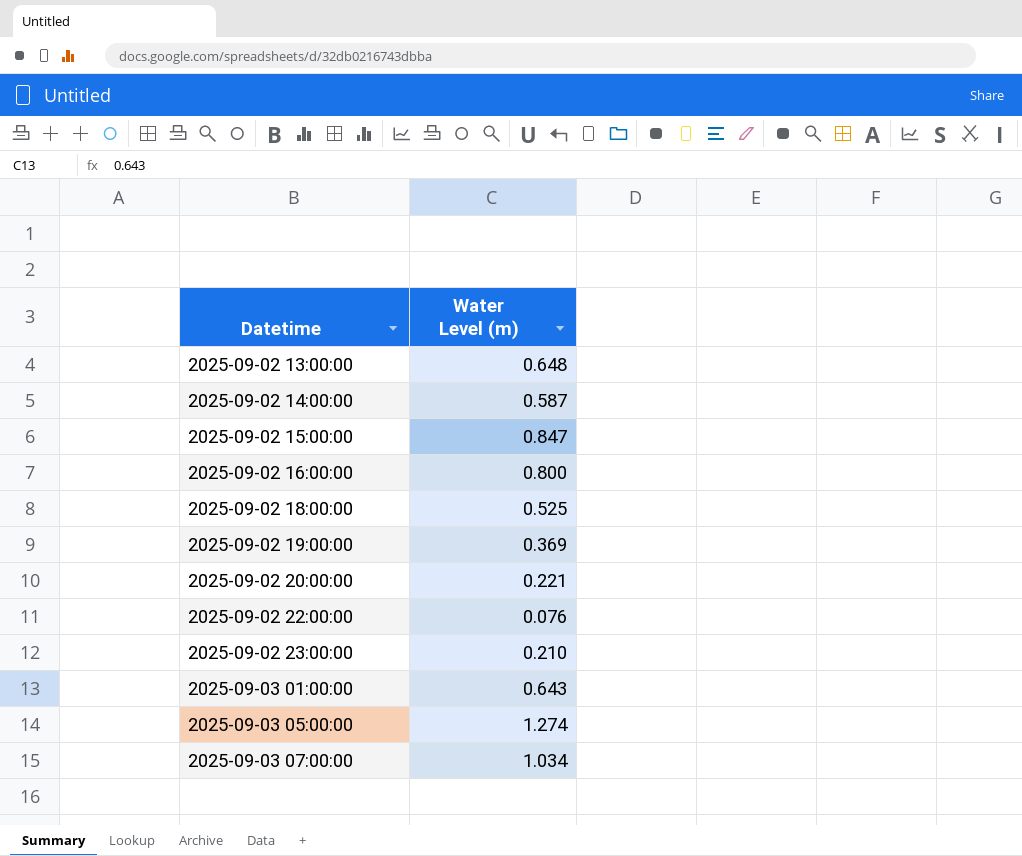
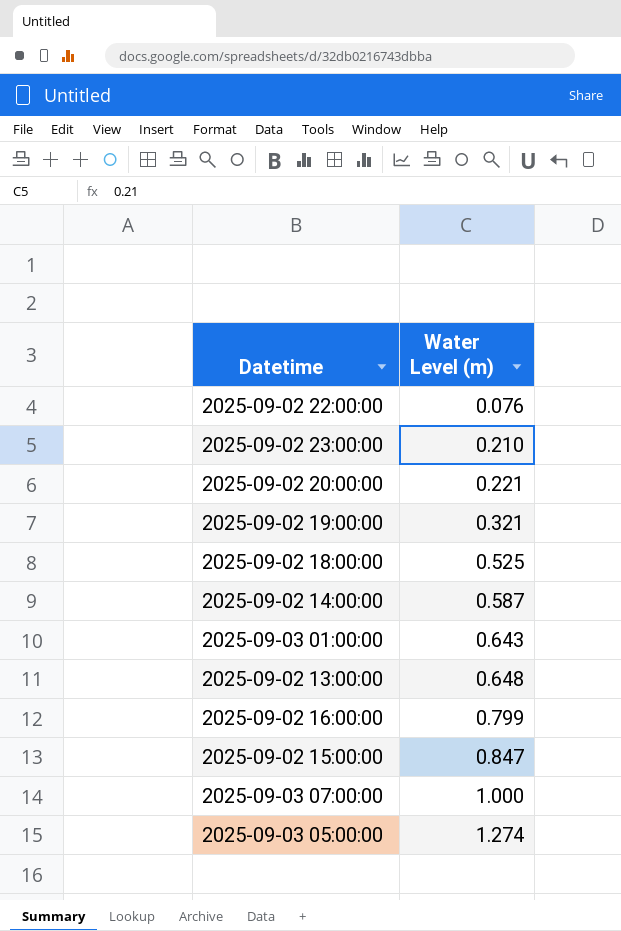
row order: Datetime ascending -> Water Level (m) ascending
2025-09-02 19:00:00 | Water Level (m): 0.369 -> 0.321
2025-09-02 16:00:00 | Water Level (m): 0.800 -> 0.799
2025-09-03 07:00:00 | Water Level (m): 1.034 -> 1.000

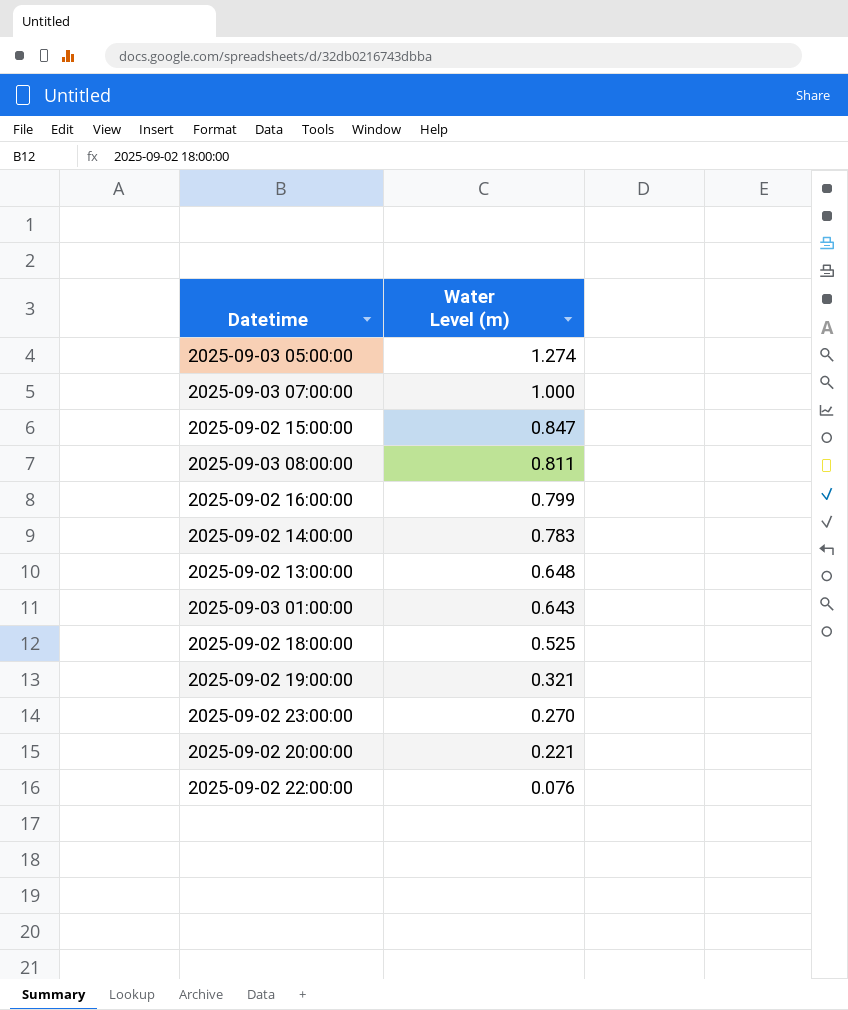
row order: Water Level (m) ascending -> Water Level (m) descending
row 2025-09-03 08:00:00: none -> 0.811
2025-09-02 14:00:00 | Water Level (m): 0.587 -> 0.783
2025-09-02 23:00:00 | Water Level (m): 0.210 -> 0.270

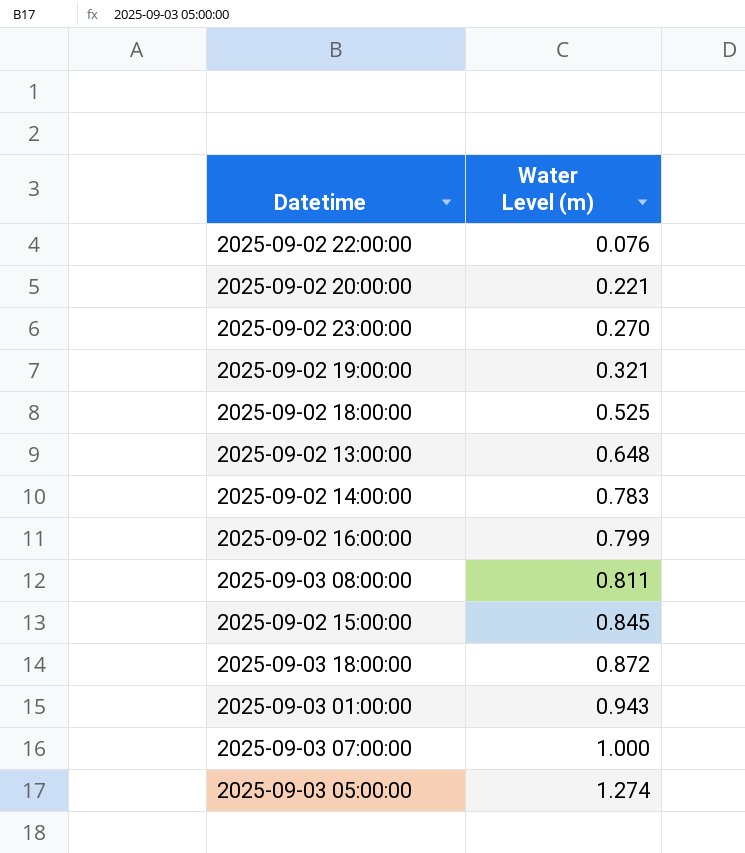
row order: Water Level (m) descending -> Water Level (m) ascending
2025-09-02 15:00:00 | Water Level (m): 0.847 -> 0.845
row 2025-09-03 18:00:00: none -> 0.872
2025-09-03 01:00:00 | Water Level (m): 0.643 -> 0.943

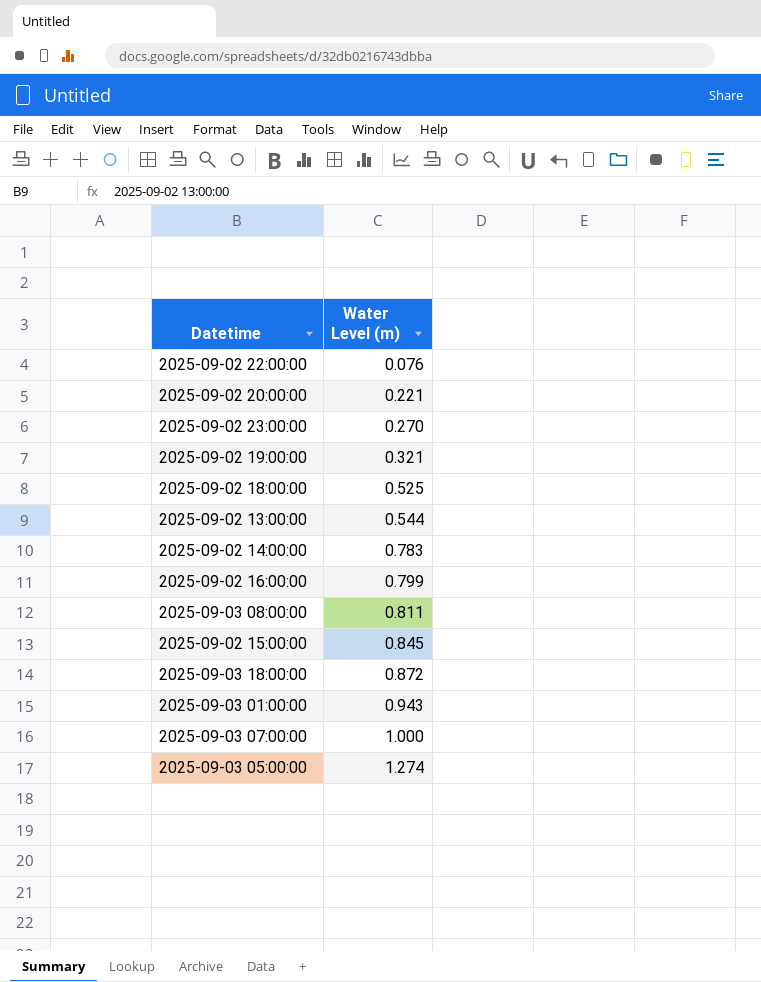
2025-09-02 13:00:00 | Water Level (m): 0.648 -> 0.544

